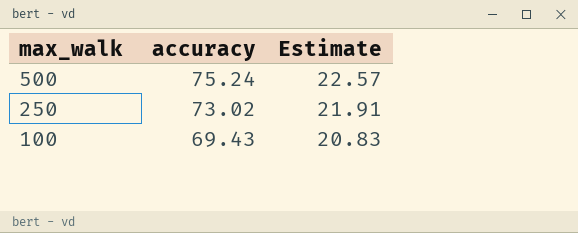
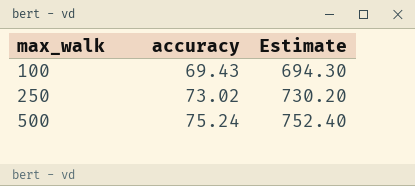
row order: max_walk descending -> max_walk ascending
column Estimate | formula: [accuracy] * 0.3 -> [accuracy] * 10

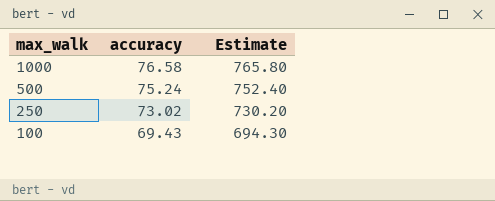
row order: max_walk ascending -> max_walk descending
row 1000: none -> 76.58 | 765.80

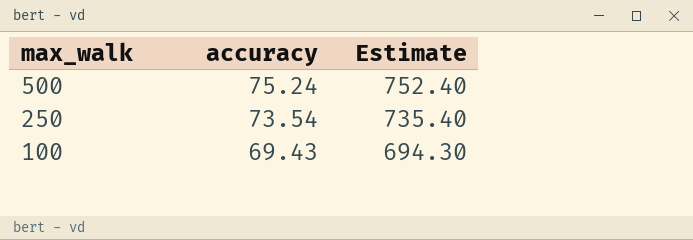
row 1000: 76.58 | 765.80 -> none
250 | accuracy: 73.02 -> 73.54
250 | Estimate: 730.20 -> 735.40

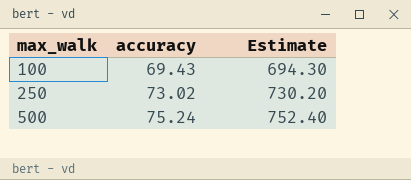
row order: max_walk descending -> max_walk ascending
250 | accuracy: 73.54 -> 73.02
250 | Estimate: 735.40 -> 730.20

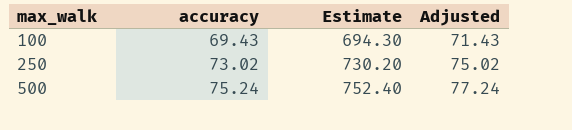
column Adjusted | formula: none -> [accuracy] + 2

